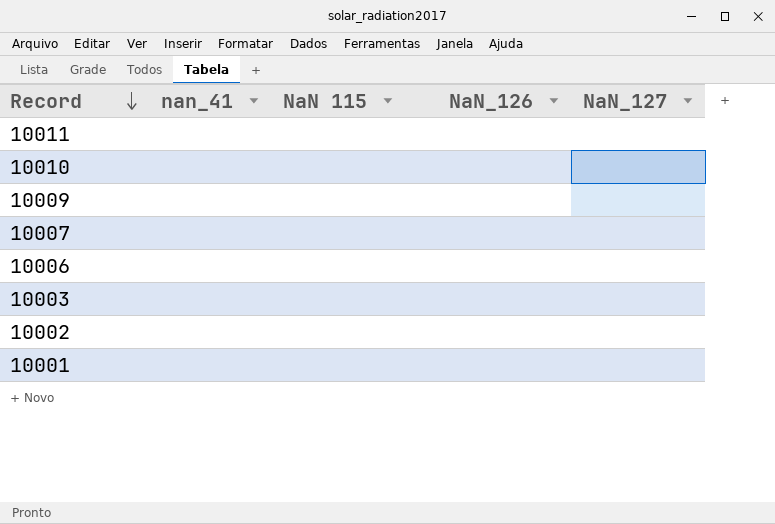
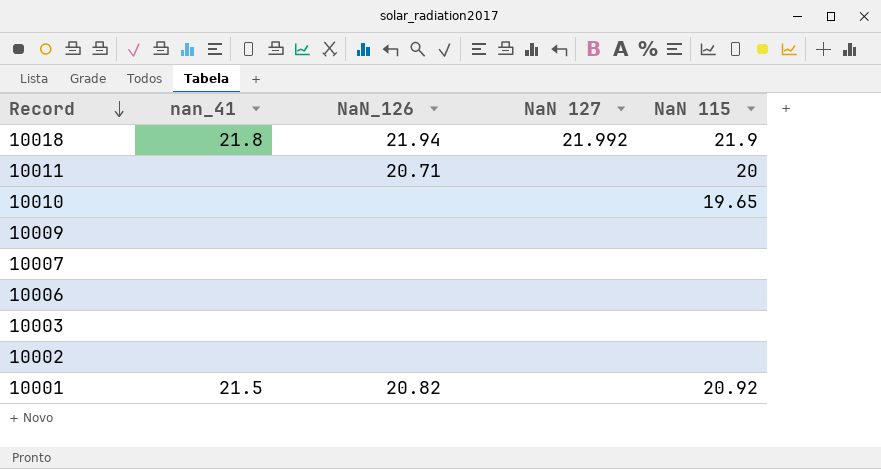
column name: NaN_127 -> NaN 127
column NaN 115 | position: 3 -> 5
row 10018: none -> 21.8 | 21.94 | 21.992 | 21.9
10011 | NaN_126: none -> 20.71
10011 | NaN 115: none -> 20
10010 | NaN 115: none -> 19.65
10001 | nan_41: none -> 21.5
10001 | NaN_126: none -> 20.82
10001 | NaN 115: none -> 20.92

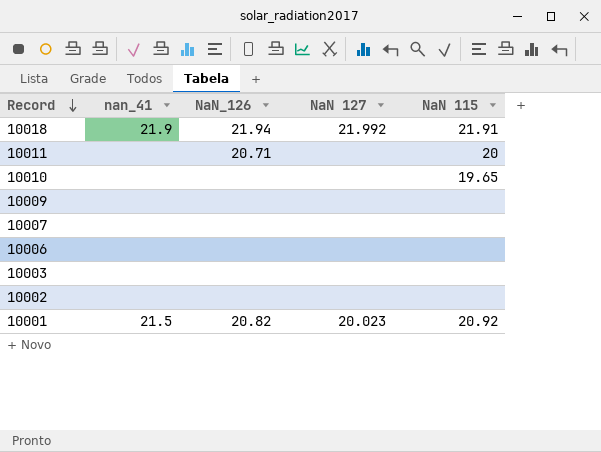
10018 | nan_41: 21.8 -> 21.9
10018 | NaN 115: 21.9 -> 21.91
10001 | NaN 127: none -> 20.023

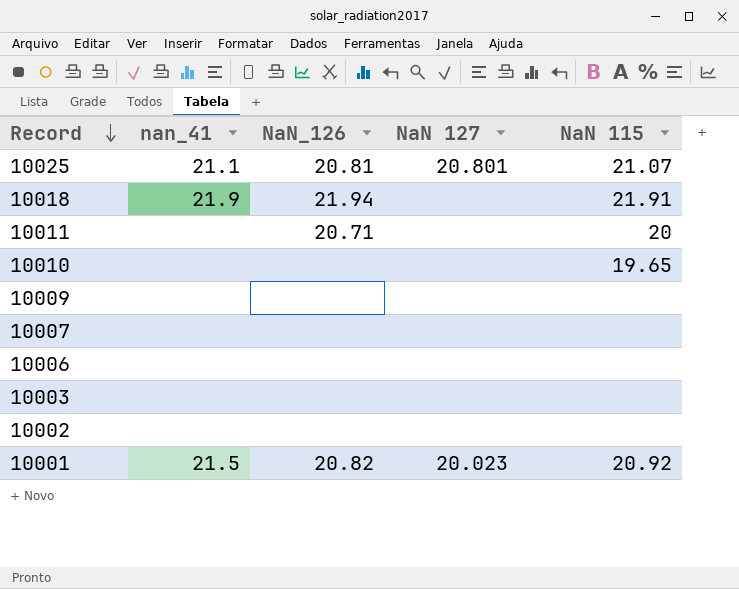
row 10025: none -> 21.1 | 20.81 | 20.801 | 21.07
10018 | NaN 127: 21.992 -> none

